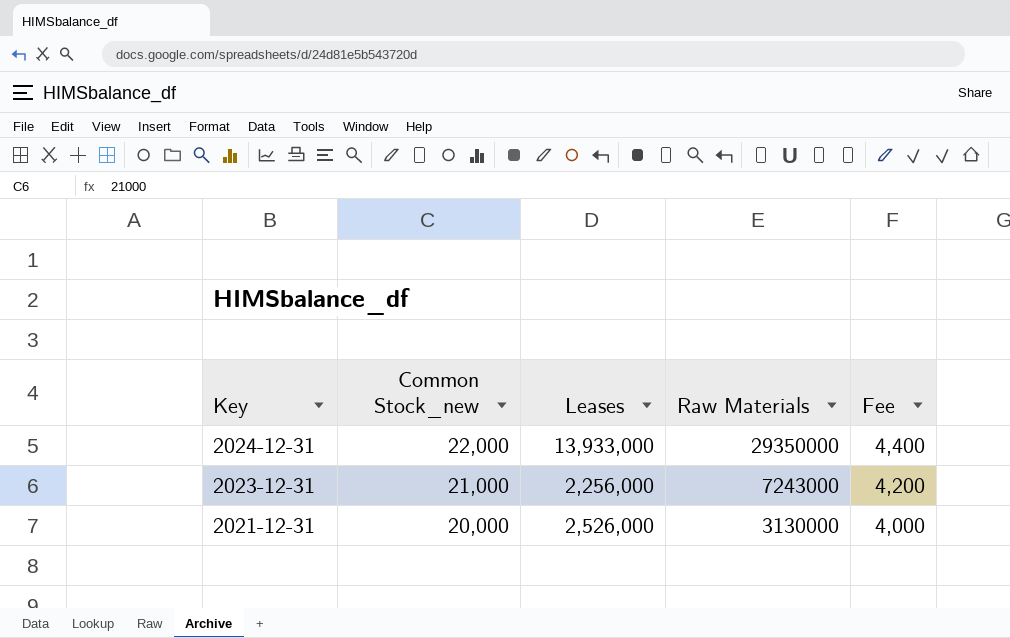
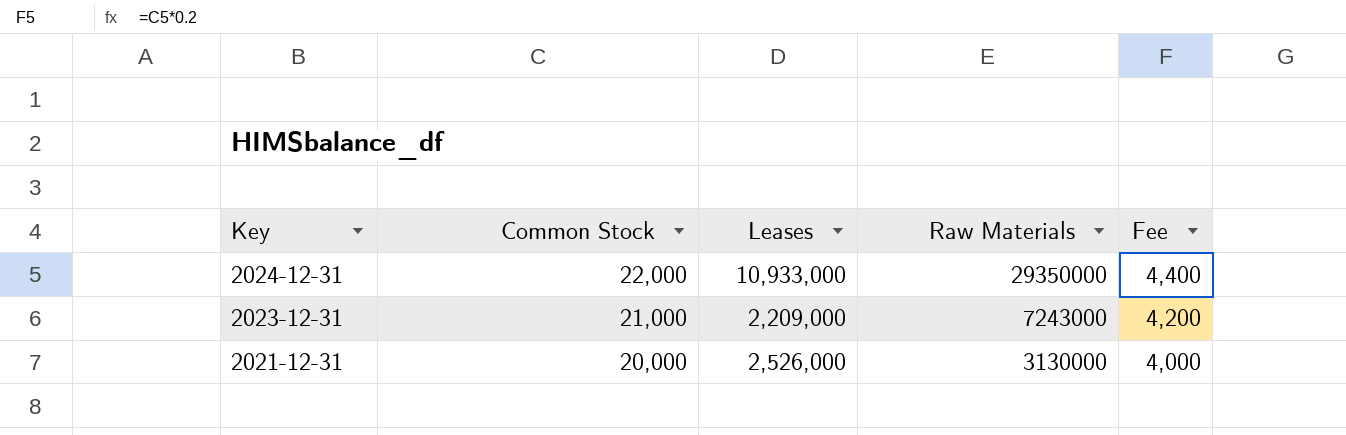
column name: Common Stock_new -> Common Stock
2024-12-31 | Leases: 13,933,000 -> 10,933,000
2023-12-31 | Leases: 2,256,000 -> 2,209,000

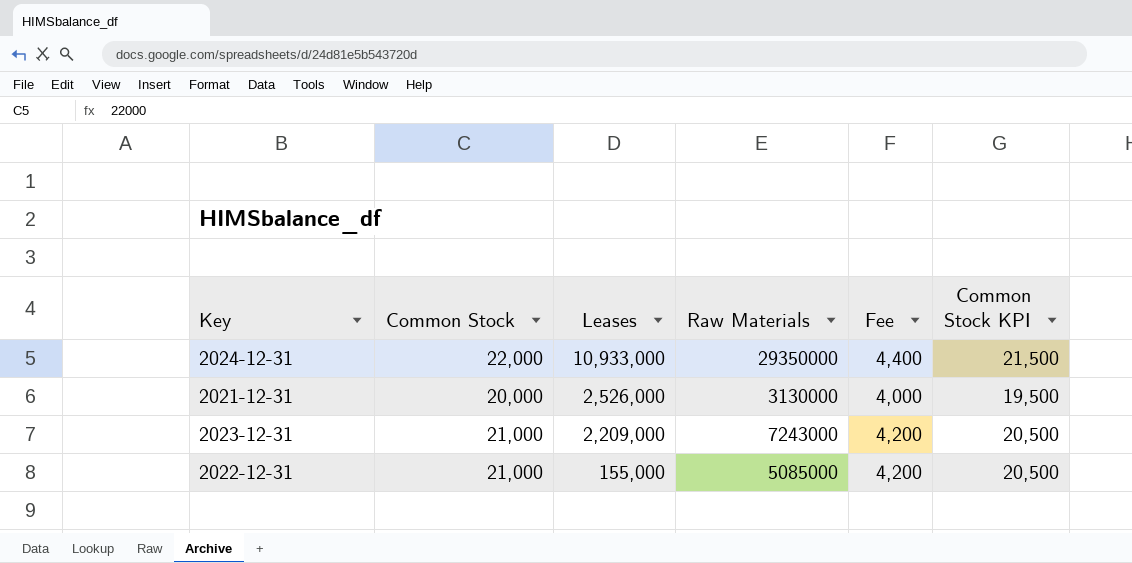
row order: Key descending -> Leases descending
column Common Stock KPI | formula: none -> [Common Stock] - 500
row 2022-12-31: none -> 21,000 | 155,000 | 5085000 | 4,200 | 20,500

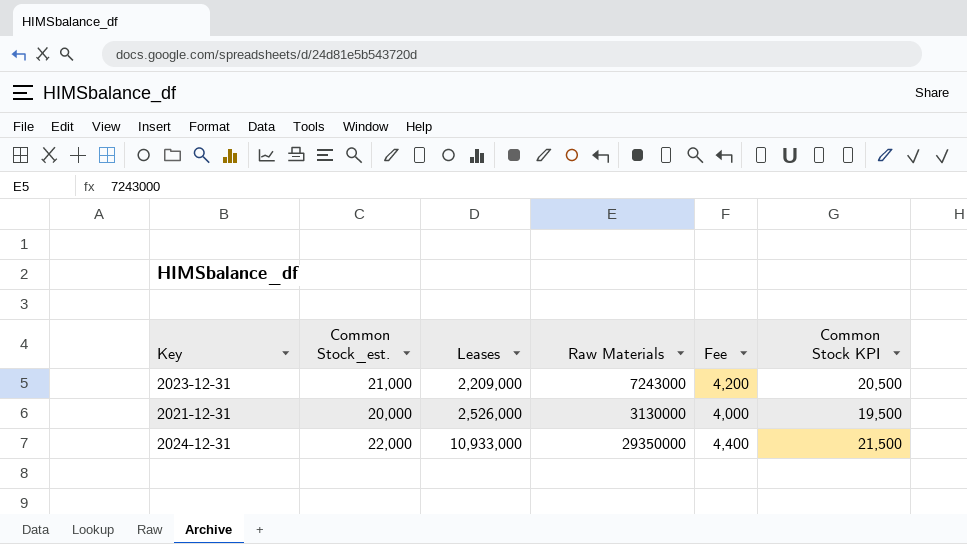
row order: Leases descending -> Leases ascending
column name: Common Stock -> Common Stock_est.
row 2022-12-31: 21,000 | 155,000 | 5085000 | 4,200 | 20,500 -> none

